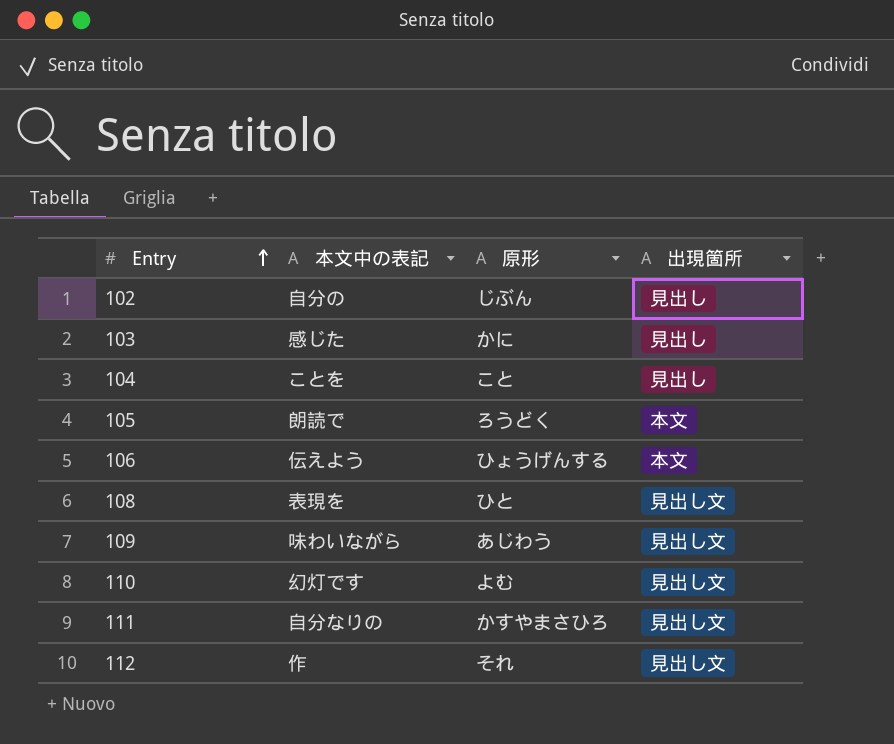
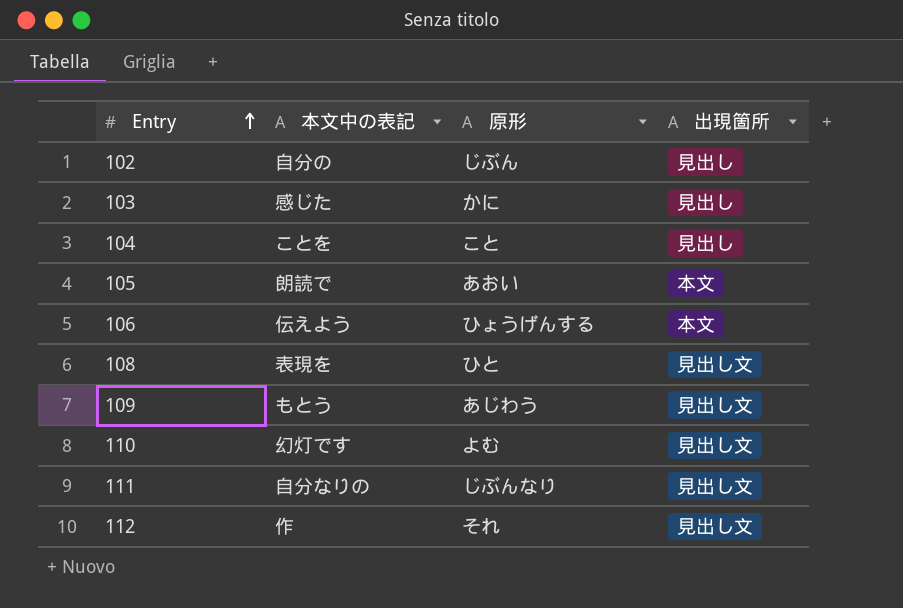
105 | 原形: ろうどく -> あおい
109 | 本文中の表記: 味わいながら -> もとう
111 | 原形: かすやまさひろ -> じぶんなり

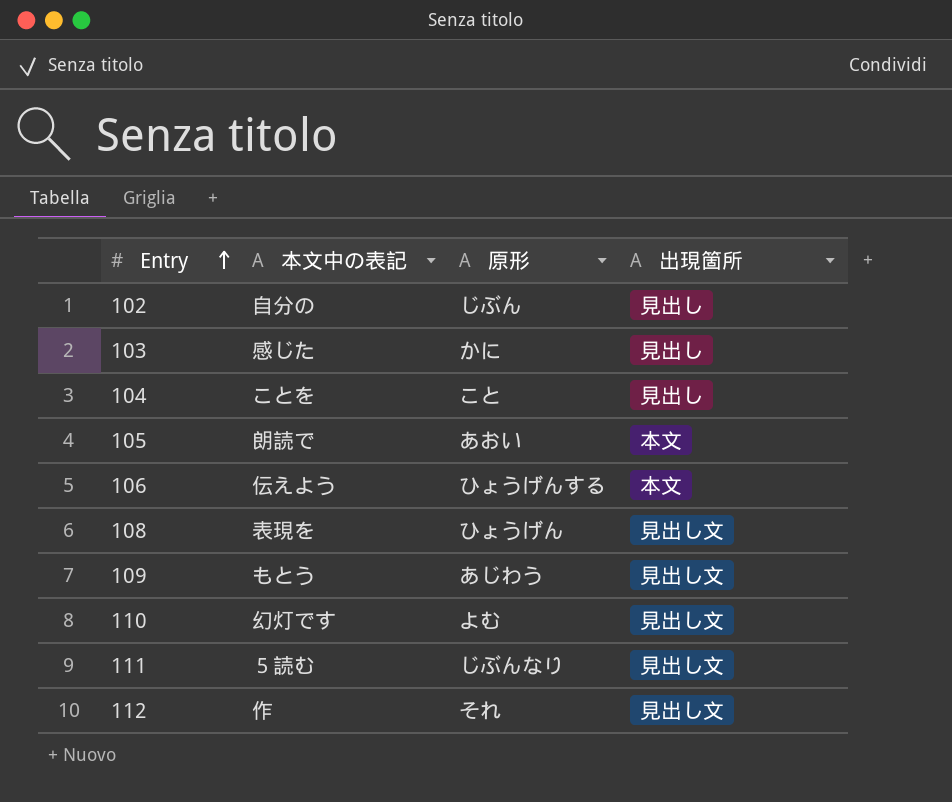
108 | 原形: ひと -> ひょうげん
111 | 本文中の表記: 自分なりの -> ５読む

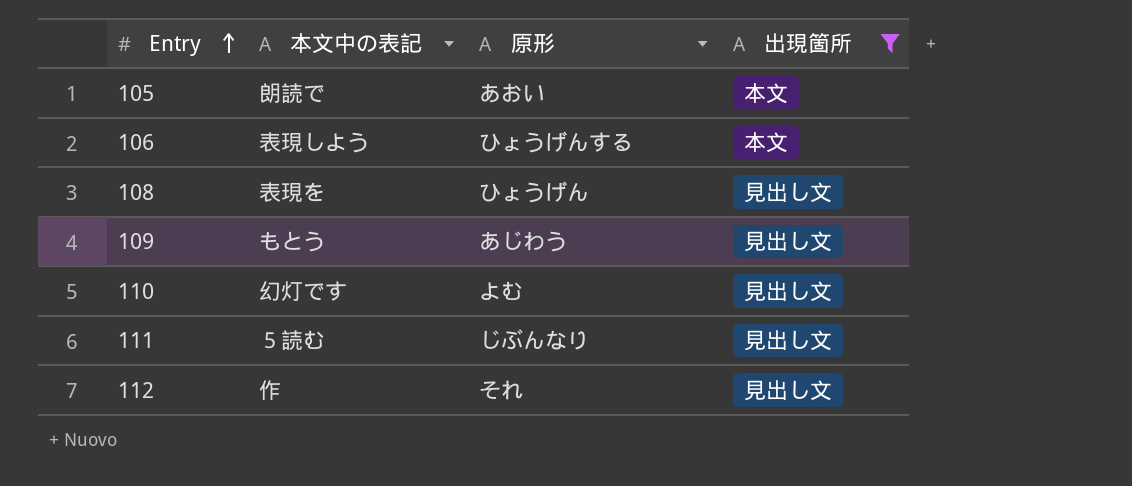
filter: none -> 出現箇所 != 見出し
106 | 本文中の表記: 伝えよう -> 表現しよう

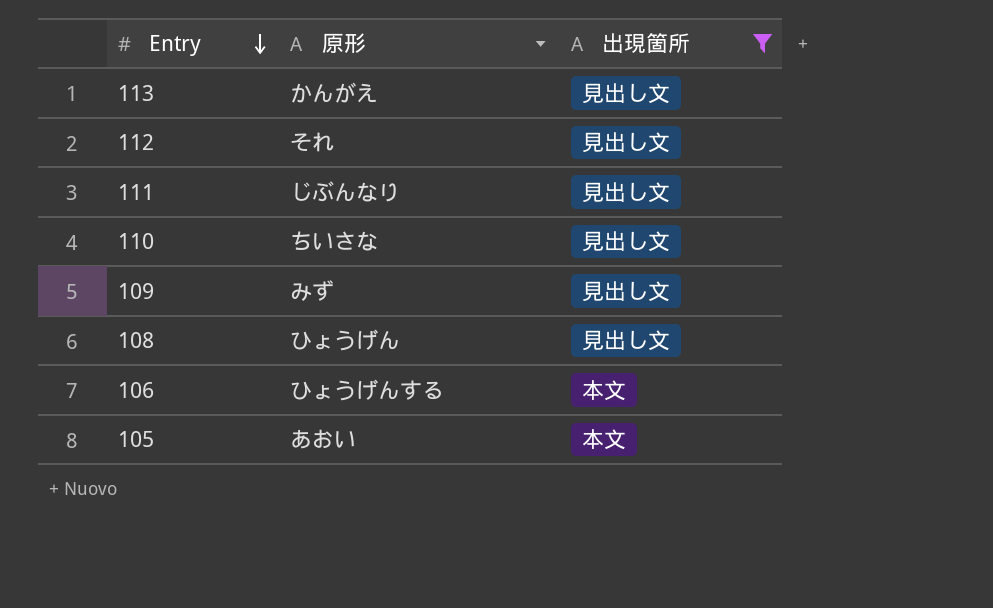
row order: Entry ascending -> Entry descending
column 本文中の表記 | position: 2 -> none
row 113: none -> かんがえ | 見出し文
110 | 原形: よむ -> ちいさな
109 | 原形: あじわう -> みず

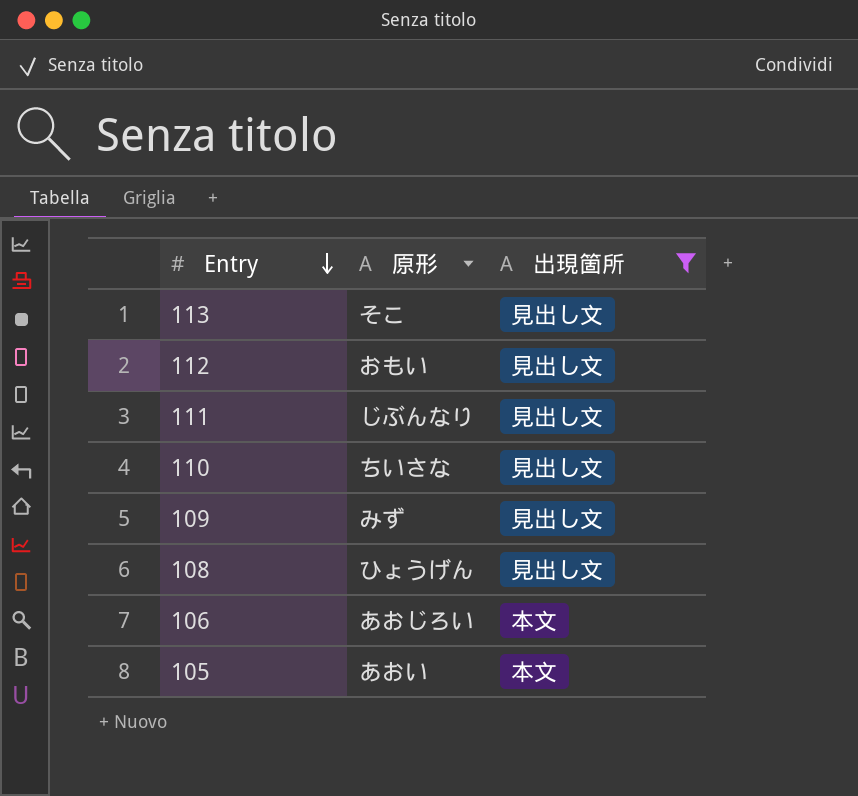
113 | 原形: かんがえ -> そこ
112 | 原形: それ -> おもい
106 | 原形: ひょうげんする -> あおじろい

